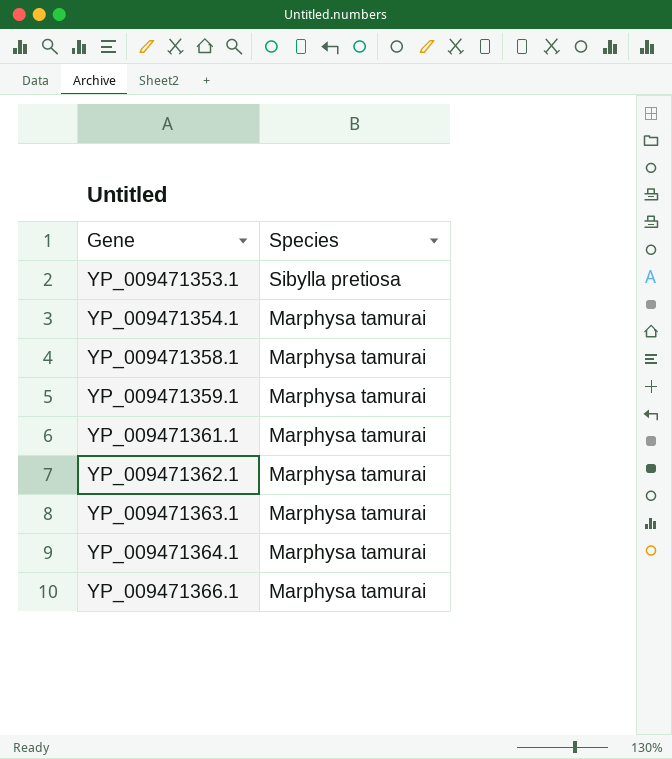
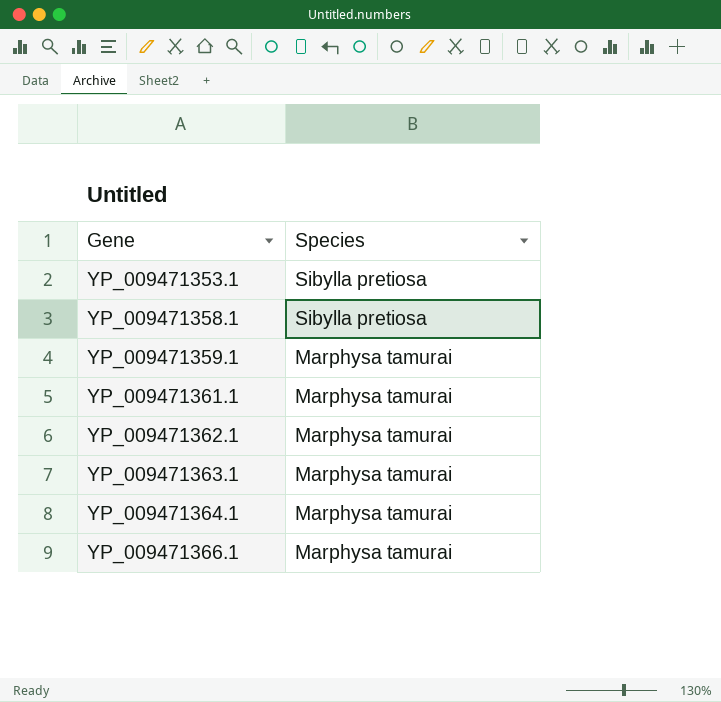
row YP_009471354.1: Marphysa tamurai -> none
YP_009471358.1 | Species: Marphysa tamurai -> Sibylla pretiosa

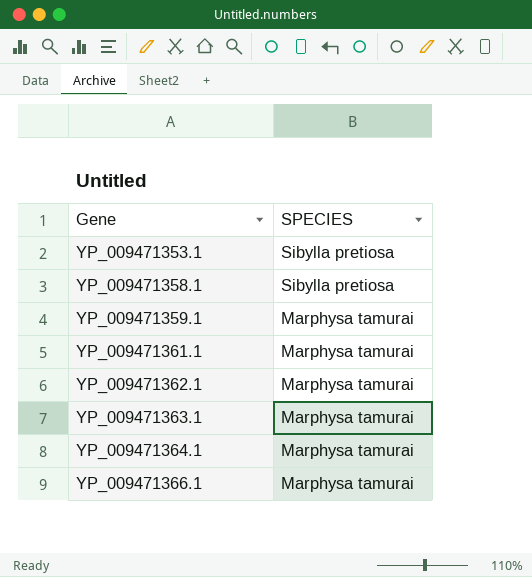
column name: Species -> SPECIES

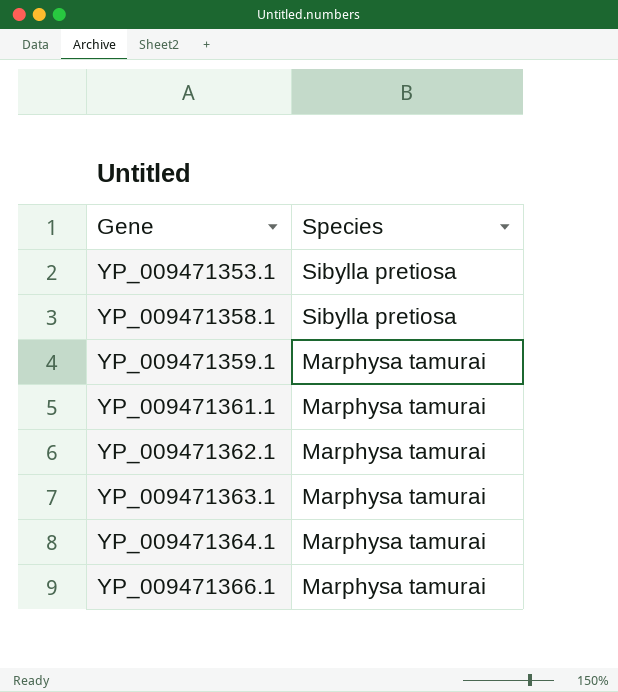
column name: SPECIES -> Species

